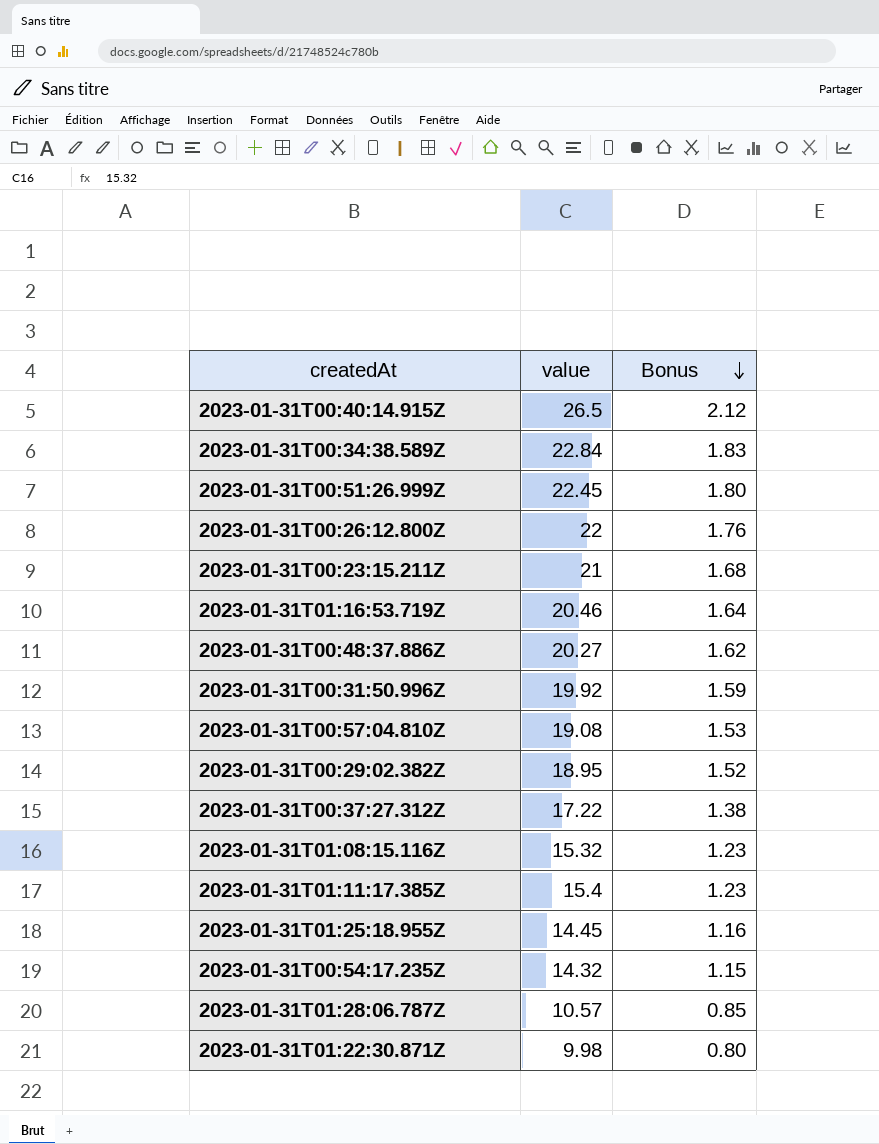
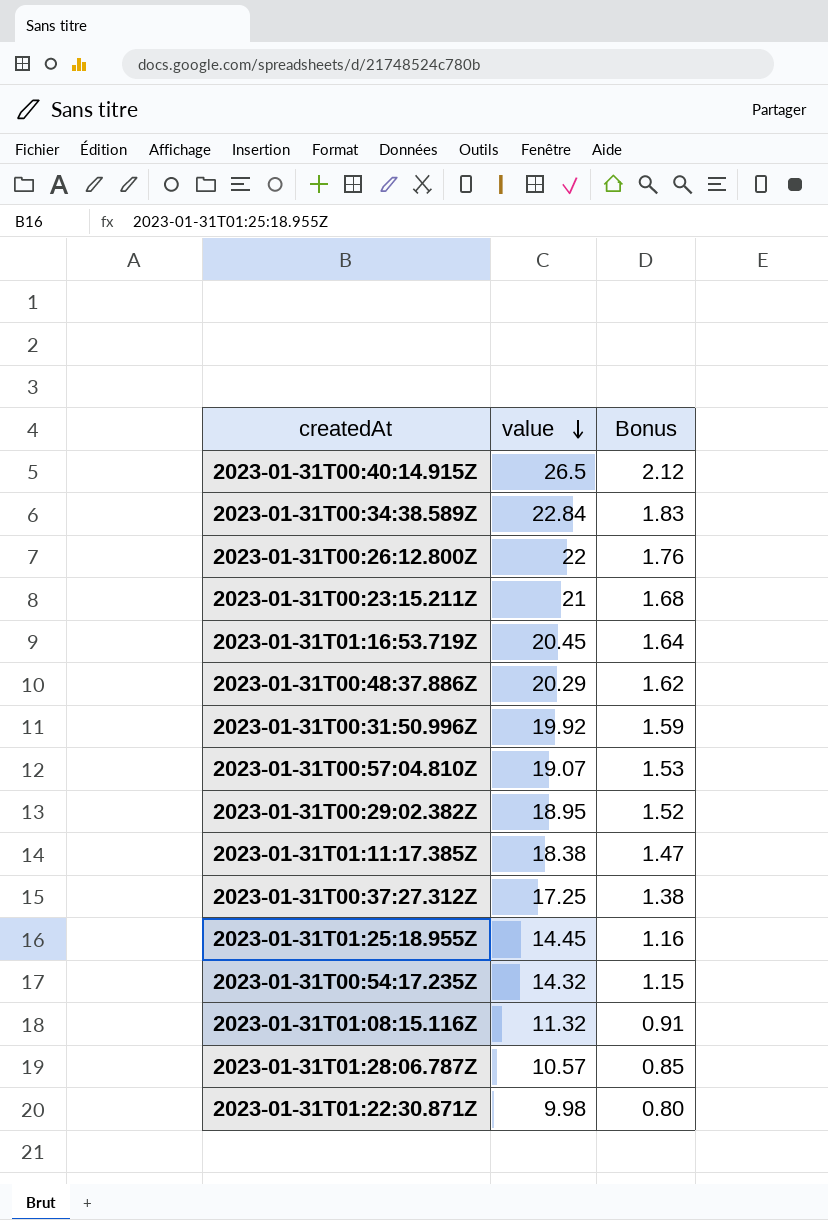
row order: Bonus descending -> value descending
row 2023-01-31T00:51:26.999Z: 22.45 | 1.80 -> none
2023-01-31T01:16:53.719Z | value: 20.46 -> 20.45
2023-01-31T00:48:37.886Z | value: 20.27 -> 20.29
2023-01-31T00:57:04.810Z | value: 19.08 -> 19.07
2023-01-31T01:11:17.385Z | value: 15.4 -> 18.38
2023-01-31T01:11:17.385Z | Bonus: 1.23 -> 1.47
2023-01-31T00:37:27.312Z | value: 17.22 -> 17.25
2023-01-31T01:08:15.116Z | value: 15.32 -> 11.32
2023-01-31T01:08:15.116Z | Bonus: 1.23 -> 0.91

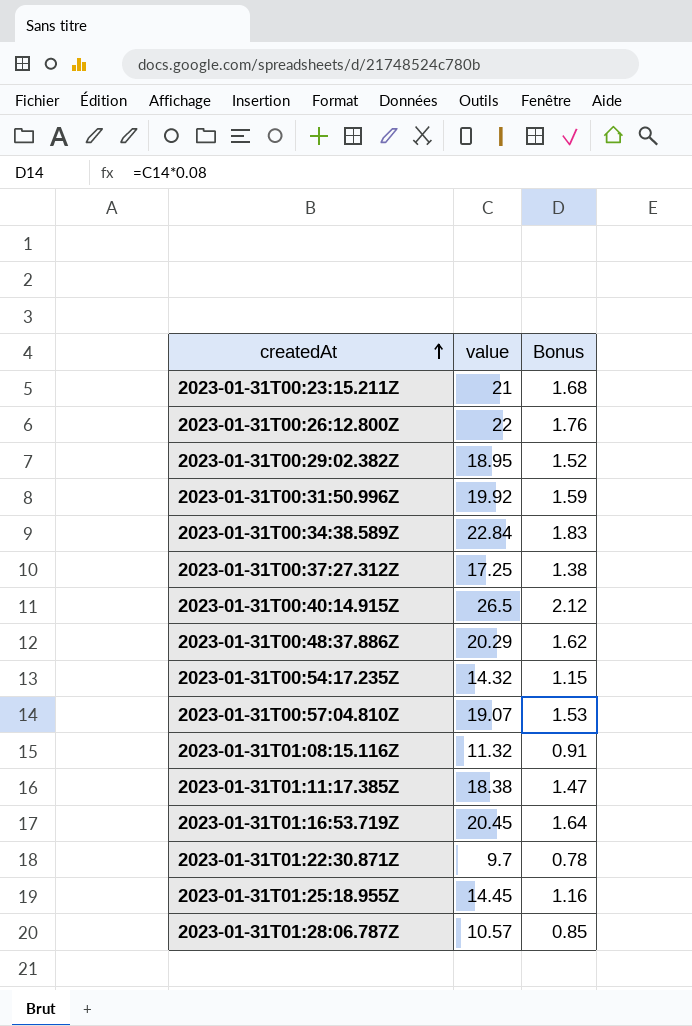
row order: value descending -> createdAt ascending
2023-01-31T01:22:30.871Z | value: 9.98 -> 9.7
2023-01-31T01:22:30.871Z | Bonus: 0.80 -> 0.78

